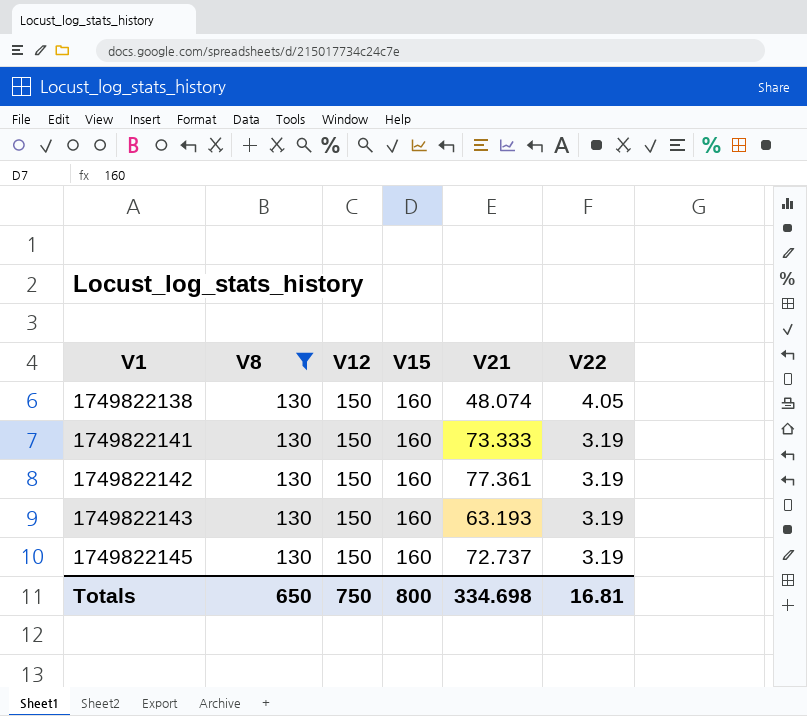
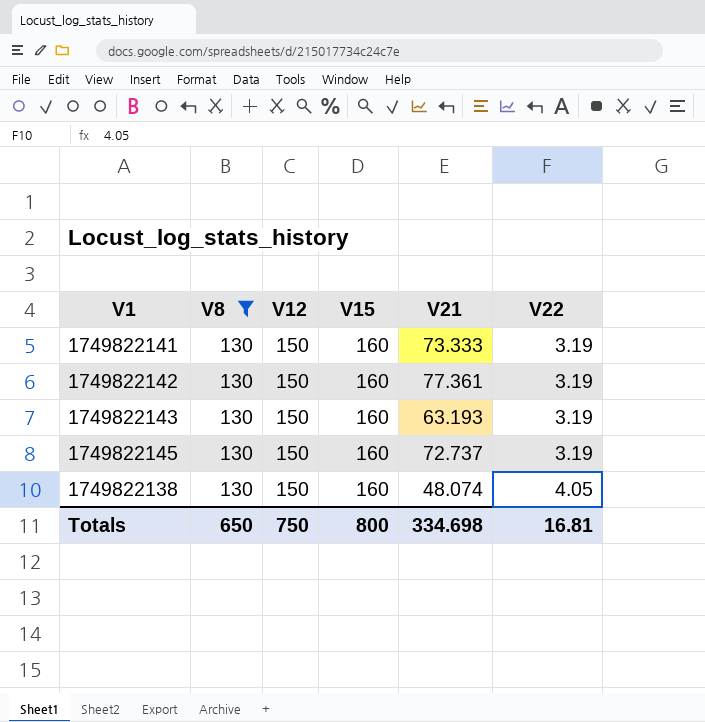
row order: V1 ascending -> V22 ascending

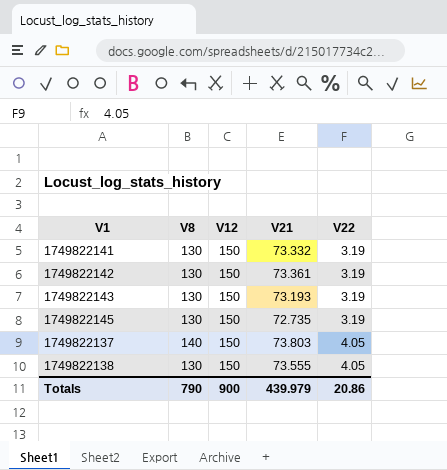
filter: V8 = 130 -> none
column V15 | position: 4 -> none
1749822141 | V21: 73.333 -> 73.332
1749822142 | V21: 77.361 -> 73.361
1749822143 | V21: 63.193 -> 73.193
1749822145 | V21: 72.737 -> 72.735
1749822138 | V21: 48.074 -> 73.555
Totals | V8: 650 -> 790
Totals | V12: 750 -> 900
Totals | V21: 334.698 -> 439.979
Totals | V22: 16.81 -> 20.86

